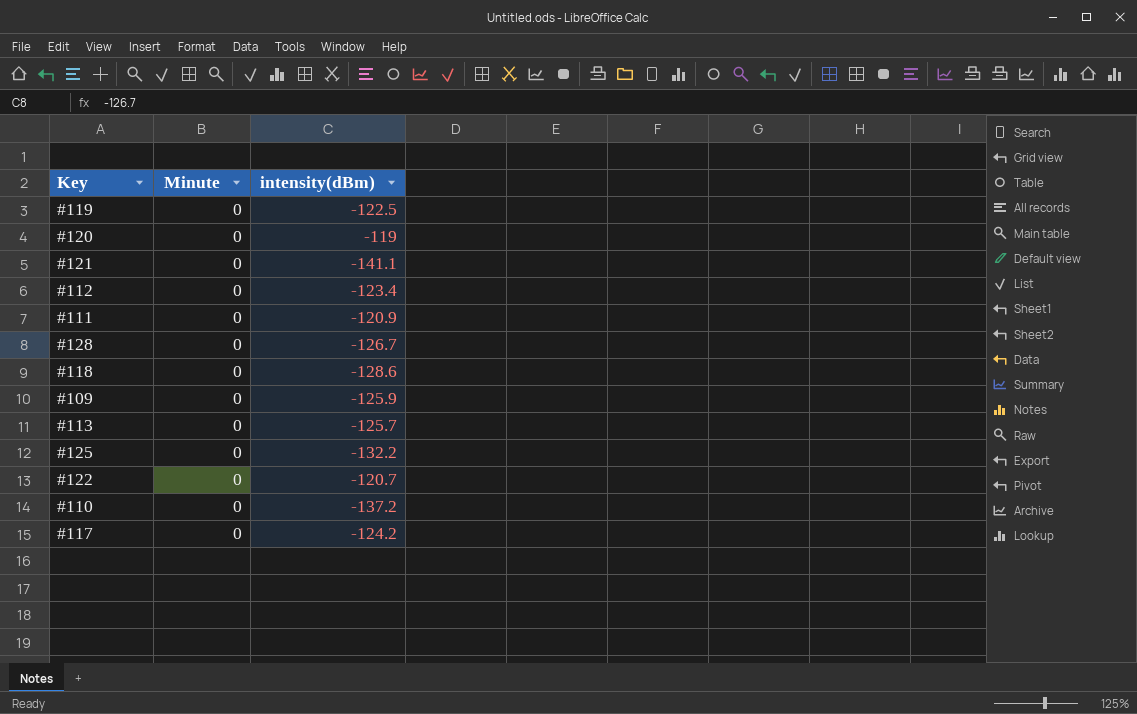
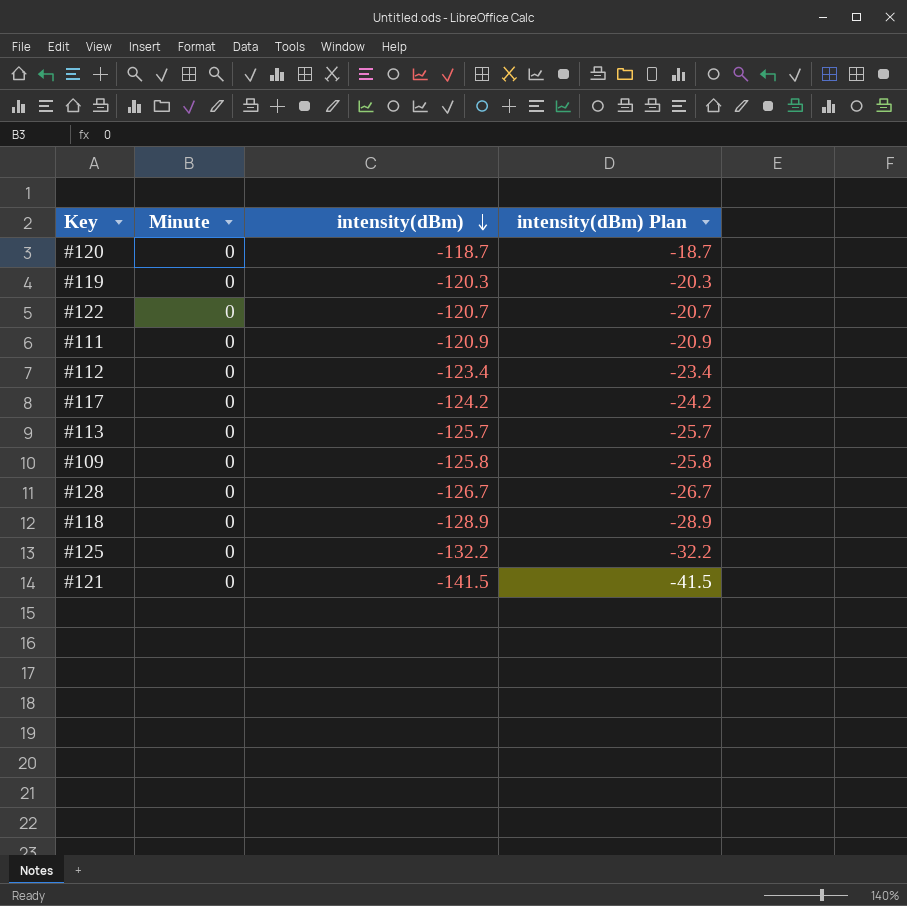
row order: none -> intensity(dBm) descending
column intensity(dBm) Plan | formula: none -> [intensity(dBm)] + 100
row #110: 0 | -137.2 -> none
#120 | intensity(dBm): -119 -> -118.7
#119 | intensity(dBm): -122.5 -> -120.3
#109 | intensity(dBm): -125.9 -> -125.8
#118 | intensity(dBm): -128.6 -> -128.9
#121 | intensity(dBm): -141.1 -> -141.5

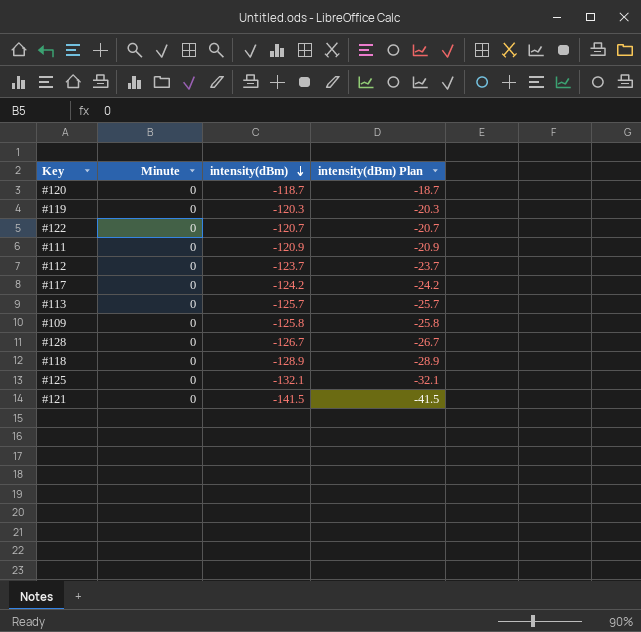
#112 | intensity(dBm): -123.4 -> -123.7
#112 | intensity(dBm) Plan: -23.4 -> -23.7
#125 | intensity(dBm): -132.2 -> -132.1
#125 | intensity(dBm) Plan: -32.2 -> -32.1

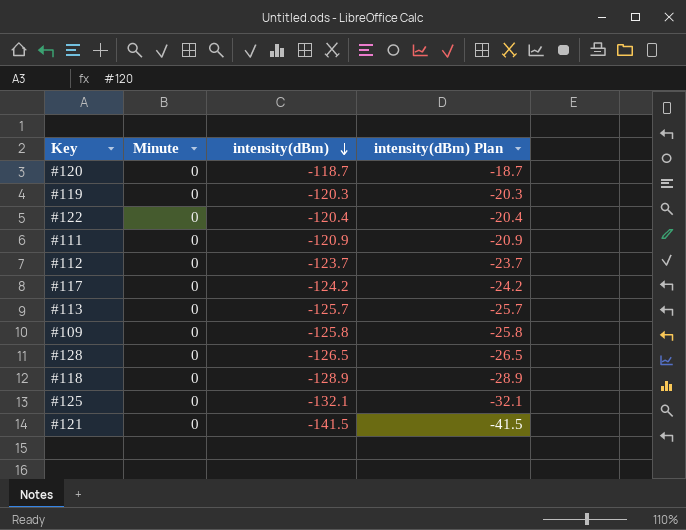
#122 | intensity(dBm): -120.7 -> -120.4
#122 | intensity(dBm) Plan: -20.7 -> -20.4
#128 | intensity(dBm): -126.7 -> -126.5
#128 | intensity(dBm) Plan: -26.7 -> -26.5

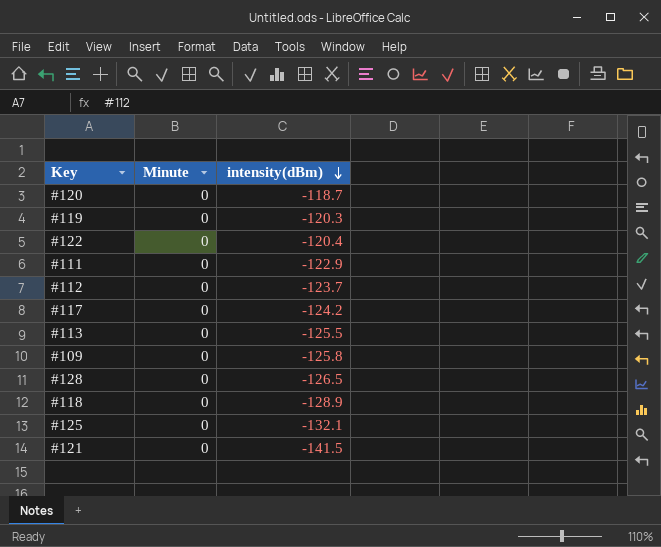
column intensity(dBm) Plan | formula: [intensity(dBm)] + 100 -> none
#111 | intensity(dBm): -120.9 -> -122.9
#113 | intensity(dBm): -125.7 -> -125.5

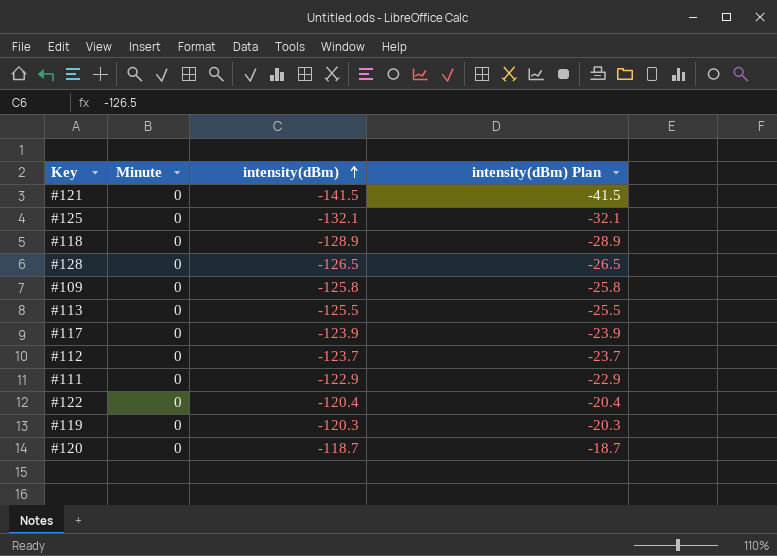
row order: intensity(dBm) descending -> intensity(dBm) ascending
column intensity(dBm) Plan | formula: none -> [intensity(dBm)] + 100
#117 | intensity(dBm): -124.2 -> -123.9

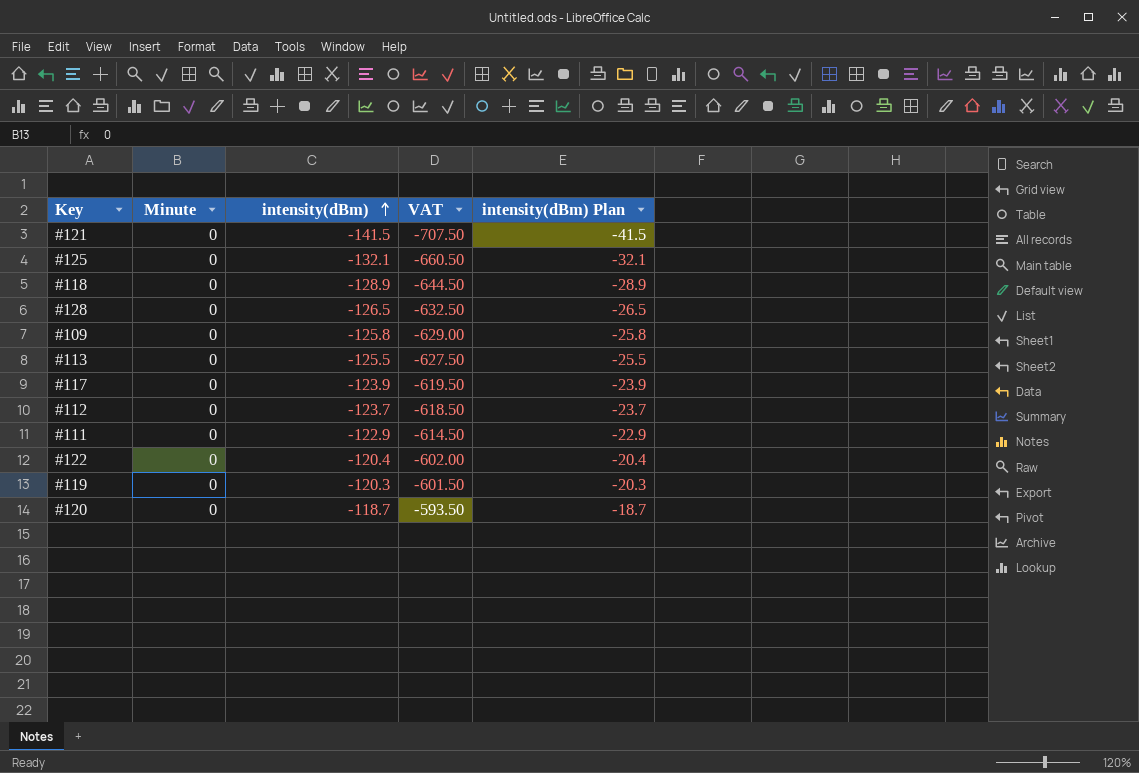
column VAT | formula: none -> [intensity(dBm)] * 5

